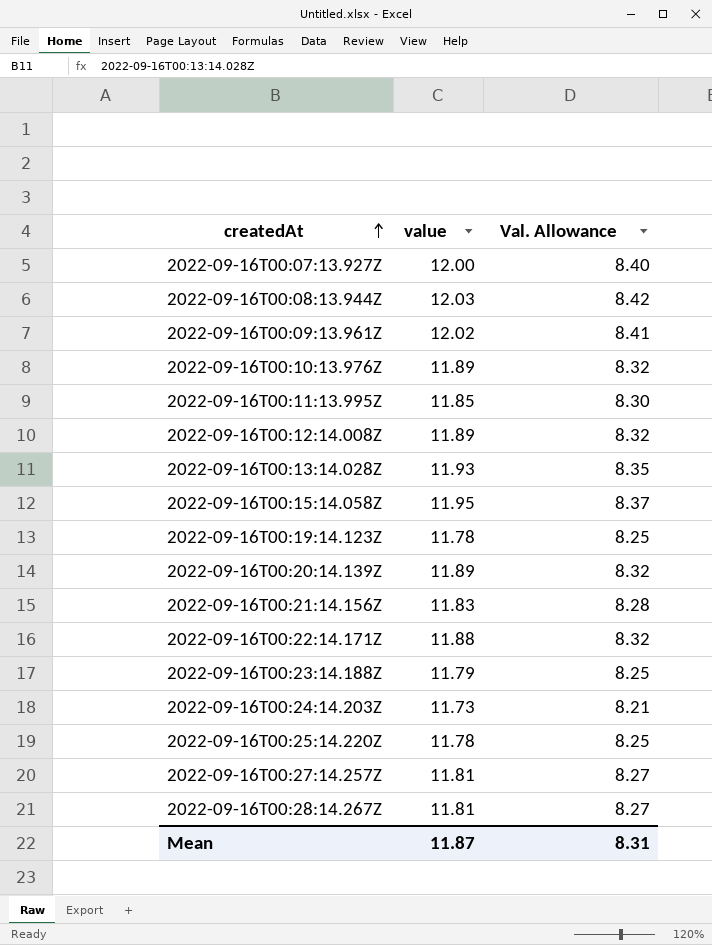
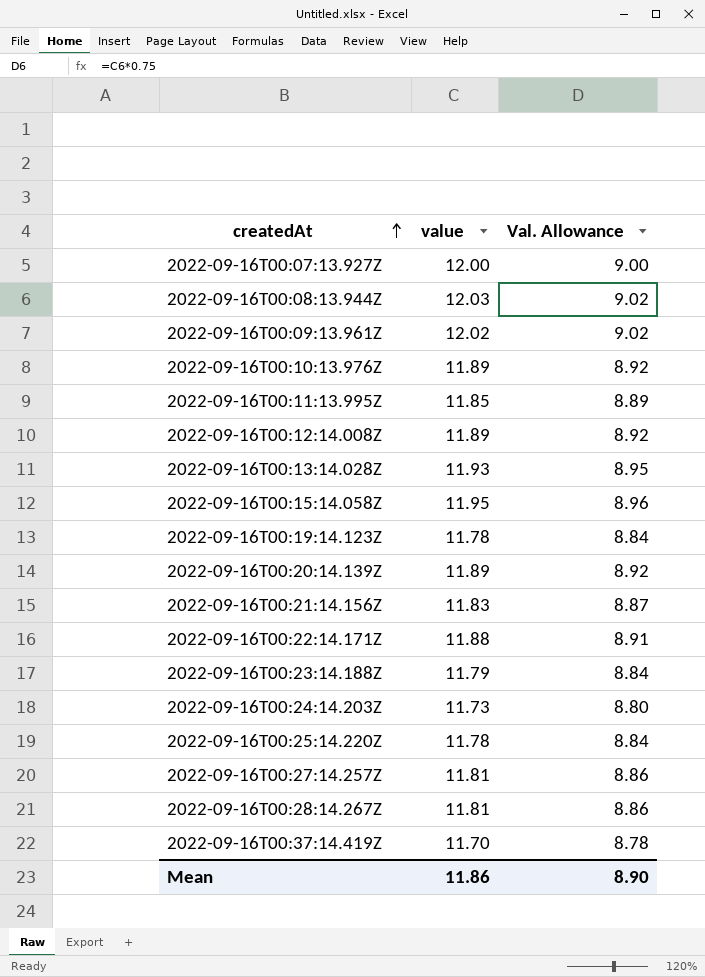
column Val. Allowance | formula: [value] * 0.7 -> [value] * 0.75
row 2022-09-16T00:37:14.419Z: none -> 11.70 | 8.78
Mean | value: 11.87 -> 11.86
Mean | Val. Allowance: 8.31 -> 8.90

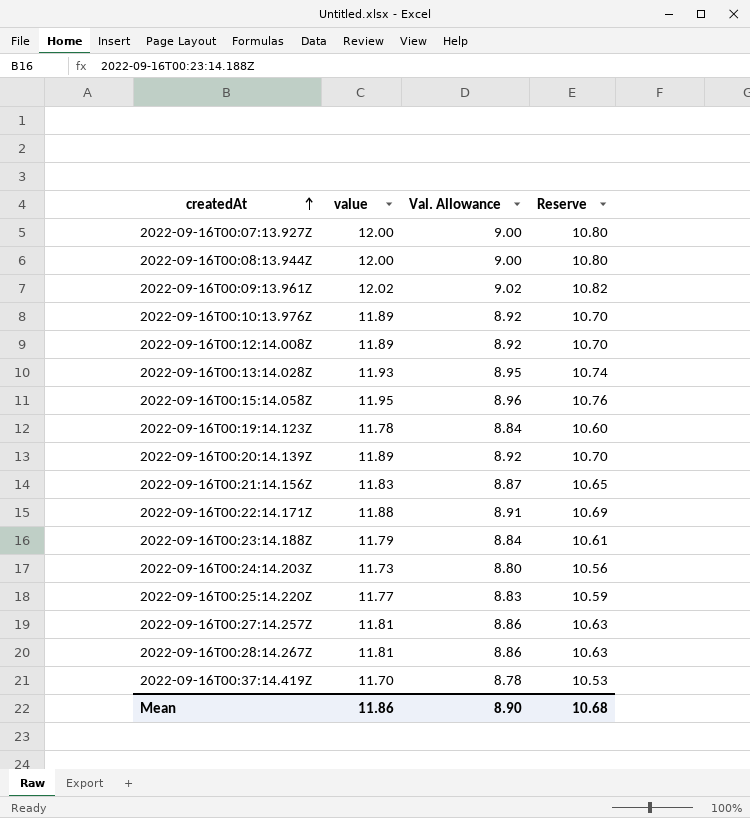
column Reserve | formula: none -> [value] * 0.9
row 2022-09-16T00:11:13.995Z: 11.85 | 8.89 -> none
2022-09-16T00:08:13.944Z | value: 12.03 -> 12.00
2022-09-16T00:08:13.944Z | Val. Allowance: 9.02 -> 9.00
2022-09-16T00:25:14.220Z | value: 11.78 -> 11.77
2022-09-16T00:25:14.220Z | Val. Allowance: 8.84 -> 8.83

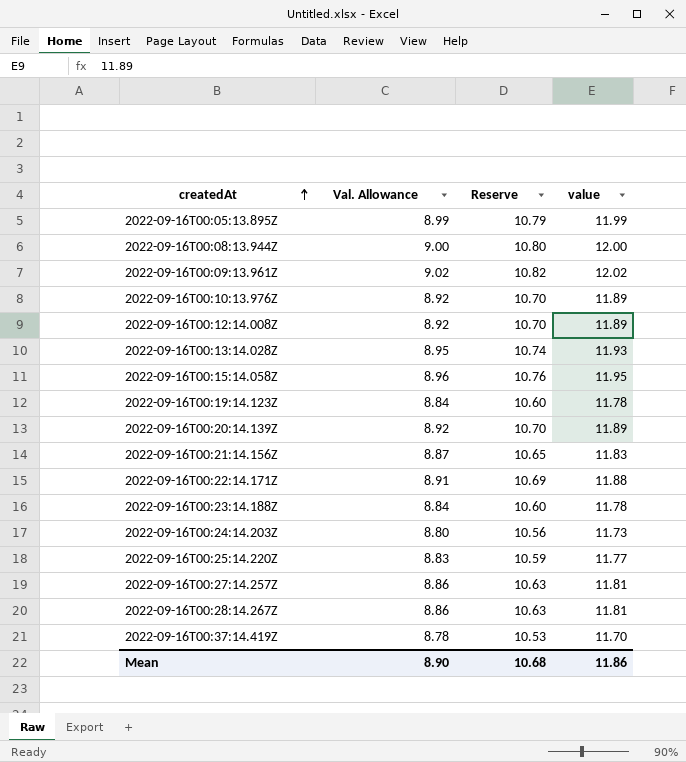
column value | position: 2 -> 4
row 2022-09-16T00:07:13.927Z: 12.00 | 9.00 | 10.80 -> none
row 2022-09-16T00:05:13.895Z: none -> 8.99 | 10.79 | 11.99
2022-09-16T00:23:14.188Z | Reserve: 10.61 -> 10.60
2022-09-16T00:23:14.188Z | value: 11.79 -> 11.78

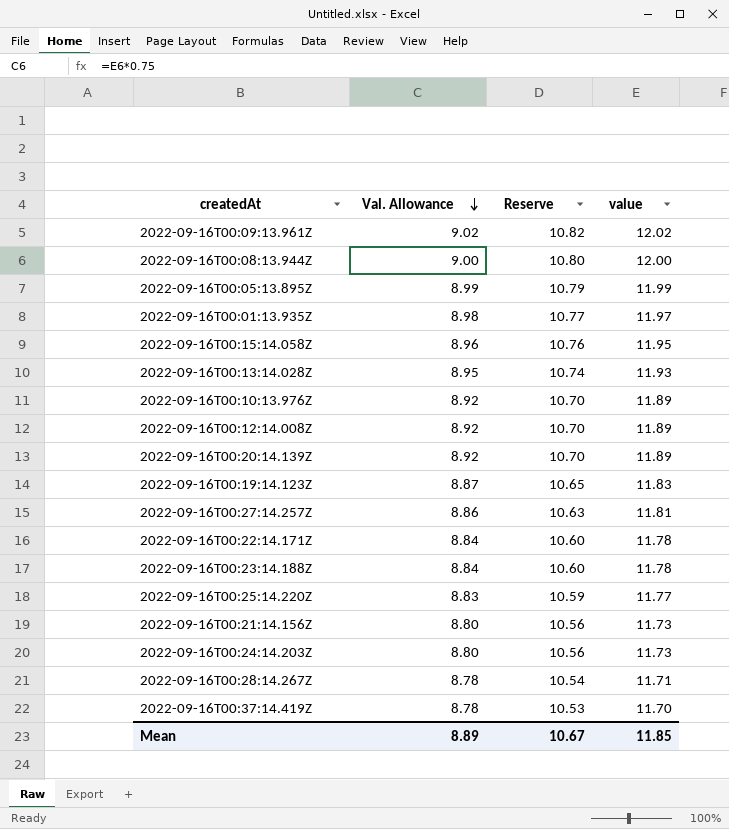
row order: createdAt ascending -> Val. Allowance descending
row 2022-09-16T00:01:13.935Z: none -> 8.98 | 10.77 | 11.97
2022-09-16T00:19:14.123Z | Val. Allowance: 8.84 -> 8.87
2022-09-16T00:19:14.123Z | Reserve: 10.60 -> 10.65
2022-09-16T00:19:14.123Z | value: 11.78 -> 11.83
2022-09-16T00:22:14.171Z | Val. Allowance: 8.91 -> 8.84
2022-09-16T00:22:14.171Z | Reserve: 10.69 -> 10.60
2022-09-16T00:22:14.171Z | value: 11.88 -> 11.78
2022-09-16T00:21:14.156Z | Val. Allowance: 8.87 -> 8.80
2022-09-16T00:21:14.156Z | Reserve: 10.65 -> 10.56
2022-09-16T00:21:14.156Z | value: 11.83 -> 11.73
2022-09-16T00:28:14.267Z | Val. Allowance: 8.86 -> 8.78
2022-09-16T00:28:14.267Z | Reserve: 10.63 -> 10.54
2022-09-16T00:28:14.267Z | value: 11.81 -> 11.71
Mean | Val. Allowance: 8.90 -> 8.89
Mean | Reserve: 10.68 -> 10.67
Mean | value: 11.86 -> 11.85

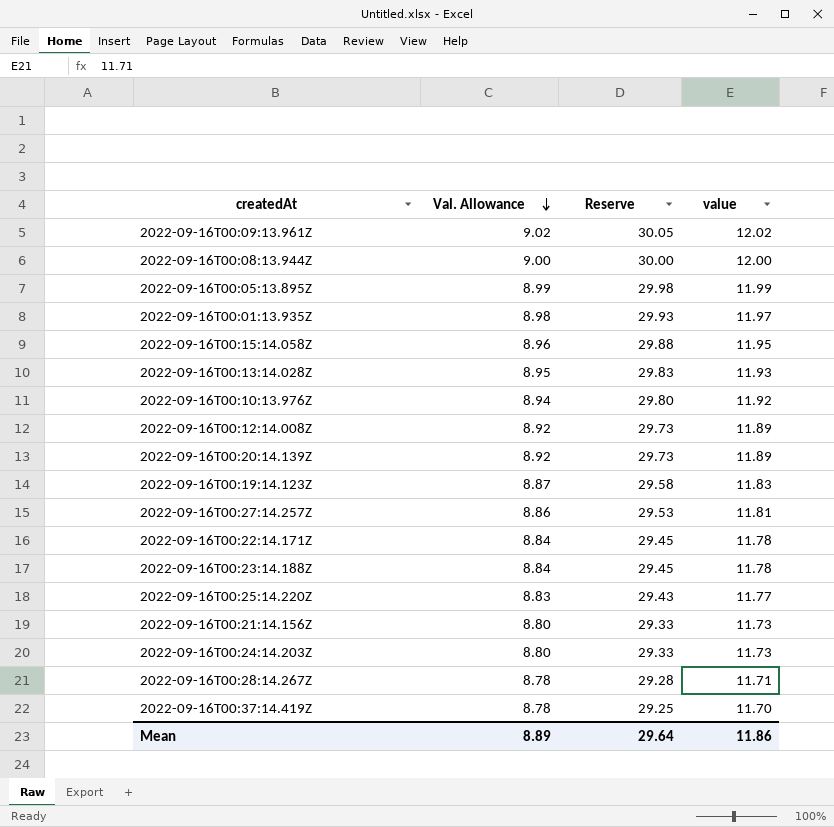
column Reserve | formula: [value] * 0.9 -> [value] * 2.5
2022-09-16T00:10:13.976Z | Val. Allowance: 8.92 -> 8.94
2022-09-16T00:10:13.976Z | value: 11.89 -> 11.92
Mean | Reserve: 10.67 -> 29.64
Mean | value: 11.85 -> 11.86

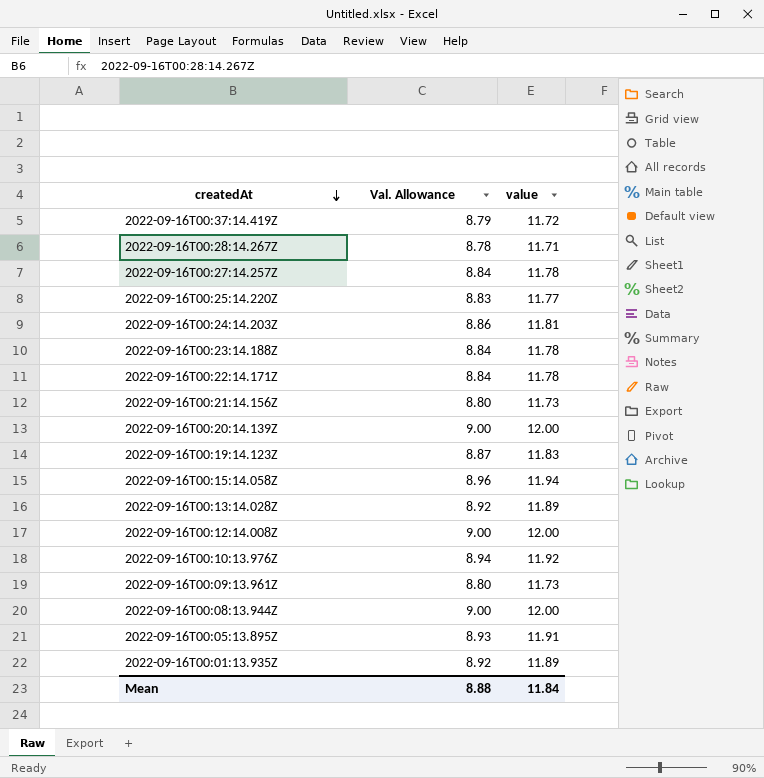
row order: Val. Allowance descending -> createdAt descending
column Reserve | formula: [value] * 2.5 -> none
2022-09-16T00:37:14.419Z | Val. Allowance: 8.78 -> 8.79
2022-09-16T00:37:14.419Z | value: 11.70 -> 11.72
2022-09-16T00:27:14.257Z | Val. Allowance: 8.86 -> 8.84
2022-09-16T00:27:14.257Z | value: 11.81 -> 11.78
2022-09-16T00:24:14.203Z | Val. Allowance: 8.80 -> 8.86
2022-09-16T00:24:14.203Z | value: 11.73 -> 11.81
2022-09-16T00:20:14.139Z | Val. Allowance: 8.92 -> 9.00
2022-09-16T00:20:14.139Z | value: 11.89 -> 12.00
2022-09-16T00:15:14.058Z | value: 11.95 -> 11.94
2022-09-16T00:13:14.028Z | Val. Allowance: 8.95 -> 8.92
2022-09-16T00:13:14.028Z | value: 11.93 -> 11.89
2022-09-16T00:12:14.008Z | Val. Allowance: 8.92 -> 9.00
2022-09-16T00:12:14.008Z | value: 11.89 -> 12.00
2022-09-16T00:09:13.961Z | Val. Allowance: 9.02 -> 8.80
2022-09-16T00:09:13.961Z | value: 12.02 -> 11.73
2022-09-16T00:05:13.895Z | Val. Allowance: 8.99 -> 8.93
2022-09-16T00:05:13.895Z | value: 11.99 -> 11.91
2022-09-16T00:01:13.935Z | Val. Allowance: 8.98 -> 8.92
2022-09-16T00:01:13.935Z | value: 11.97 -> 11.89
Mean | Val. Allowance: 8.89 -> 8.88
Mean | value: 11.86 -> 11.84

